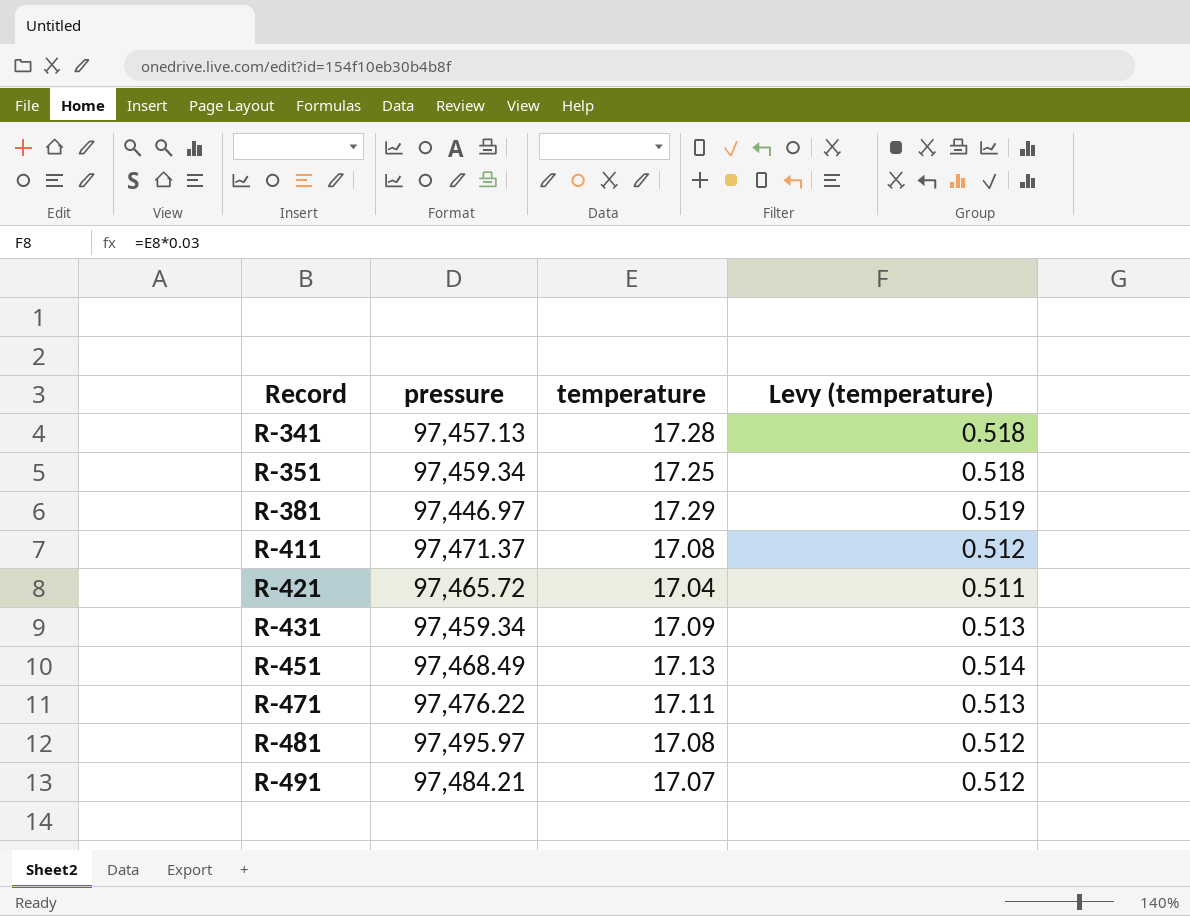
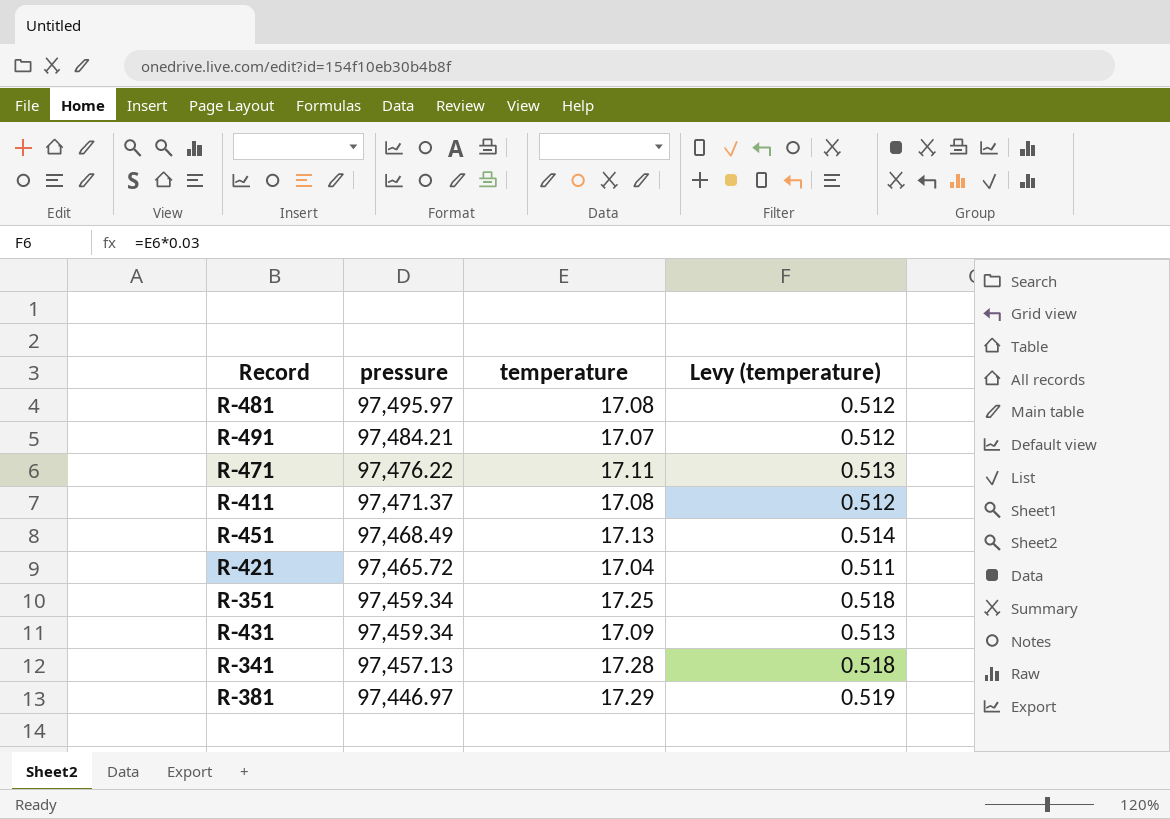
row order: Record ascending -> pressure descending

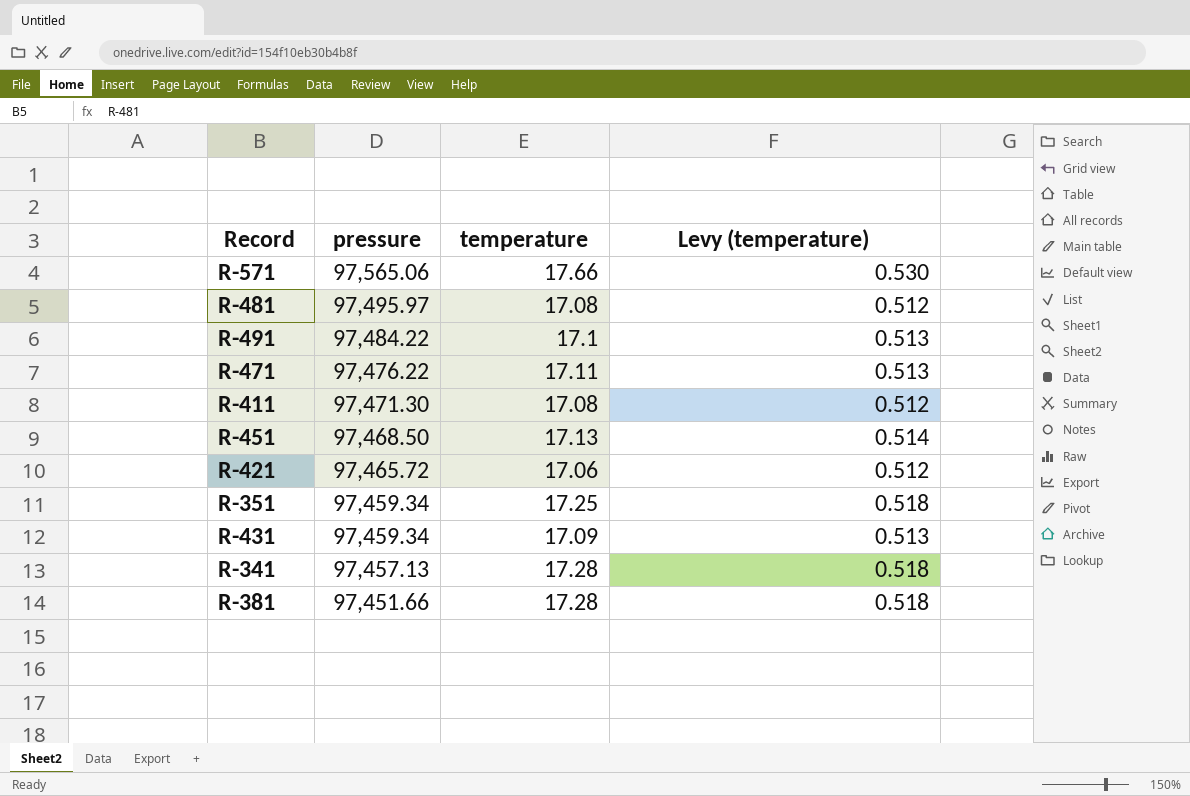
row R-571: none -> 97,565.06 | 17.66 | 0.530
R-491 | pressure: 97,484.21 -> 97,484.22
R-491 | temperature: 17.07 -> 17.1
R-491 | Levy (temperature): 0.512 -> 0.513
R-411 | pressure: 97,471.37 -> 97,471.30
R-451 | pressure: 97,468.49 -> 97,468.50
R-421 | temperature: 17.04 -> 17.06
R-421 | Levy (temperature): 0.511 -> 0.512
R-381 | pressure: 97,446.97 -> 97,451.66
R-381 | temperature: 17.29 -> 17.28
R-381 | Levy (temperature): 0.519 -> 0.518

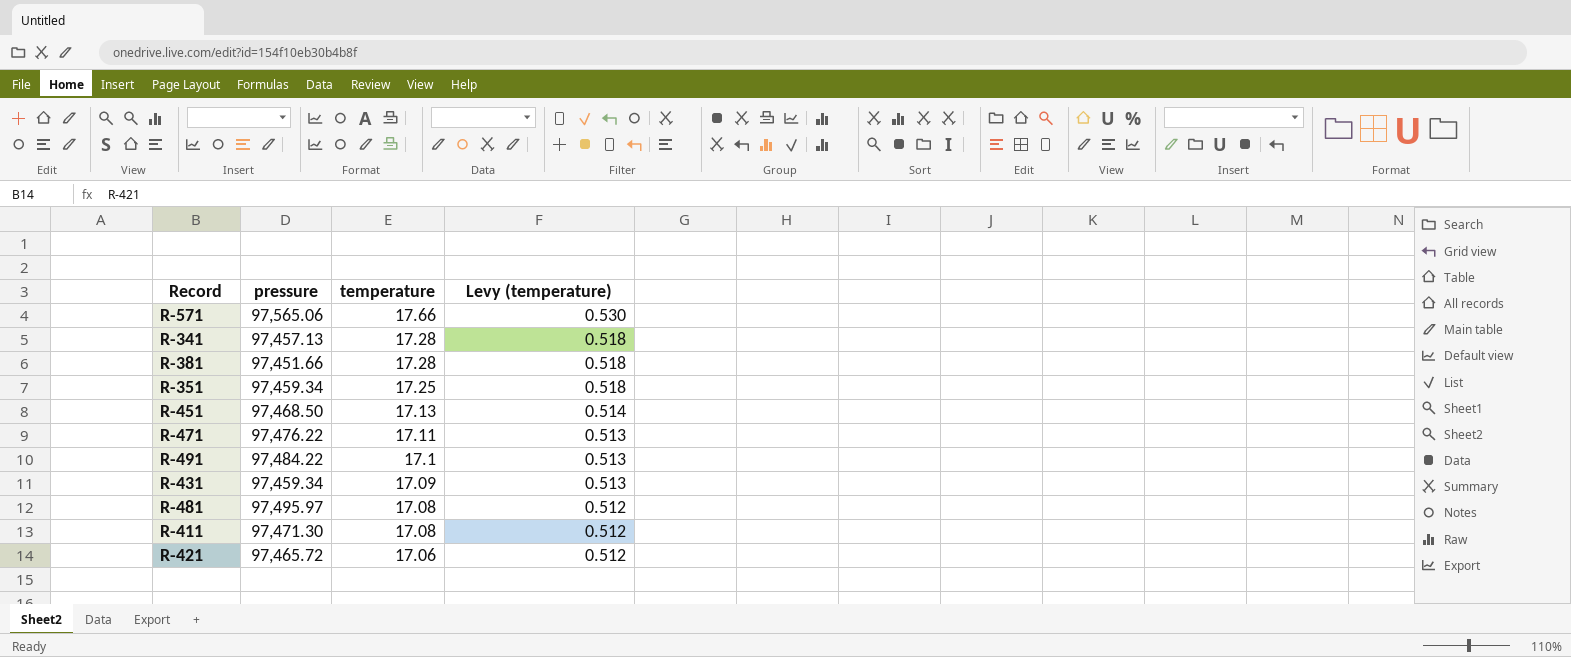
row order: pressure descending -> temperature descending

